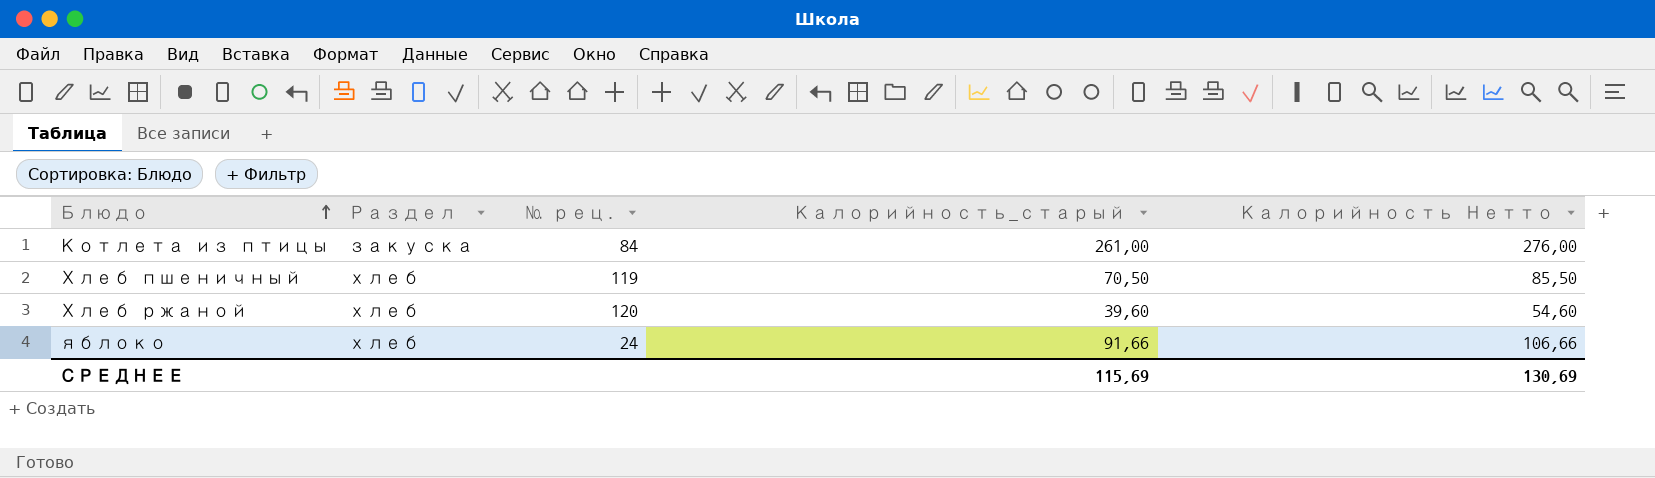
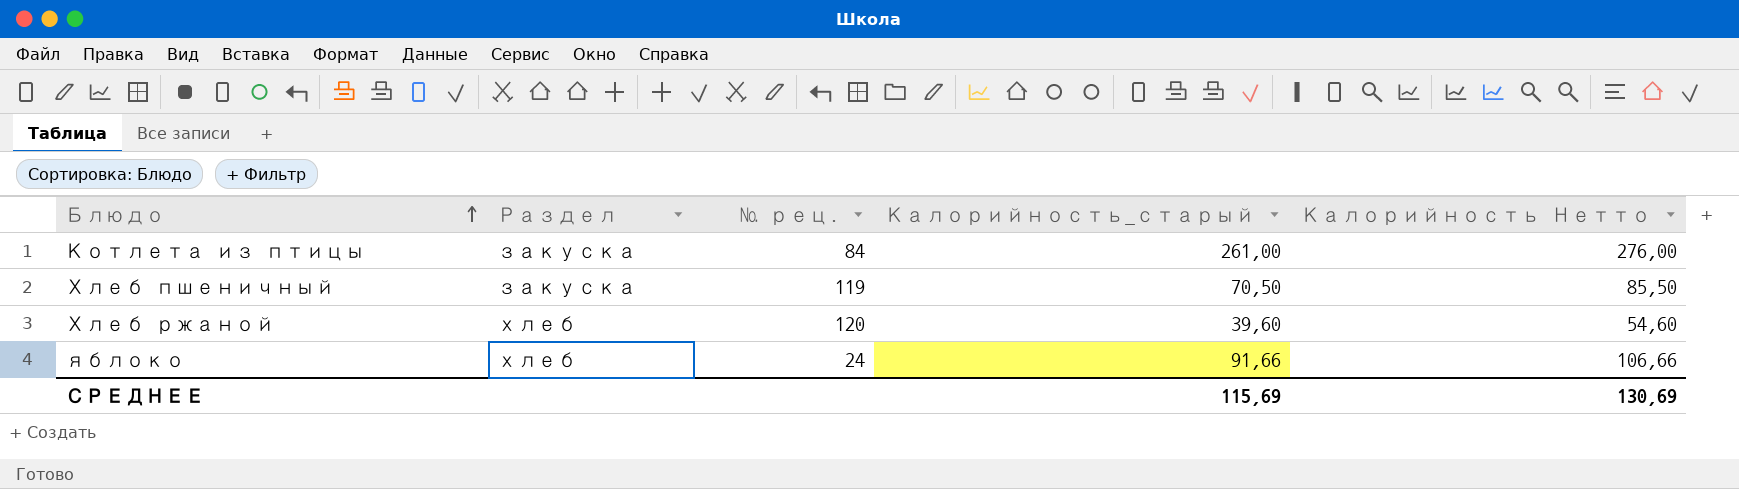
Хлеб пшеничный | Раздел: хлеб -> закуска

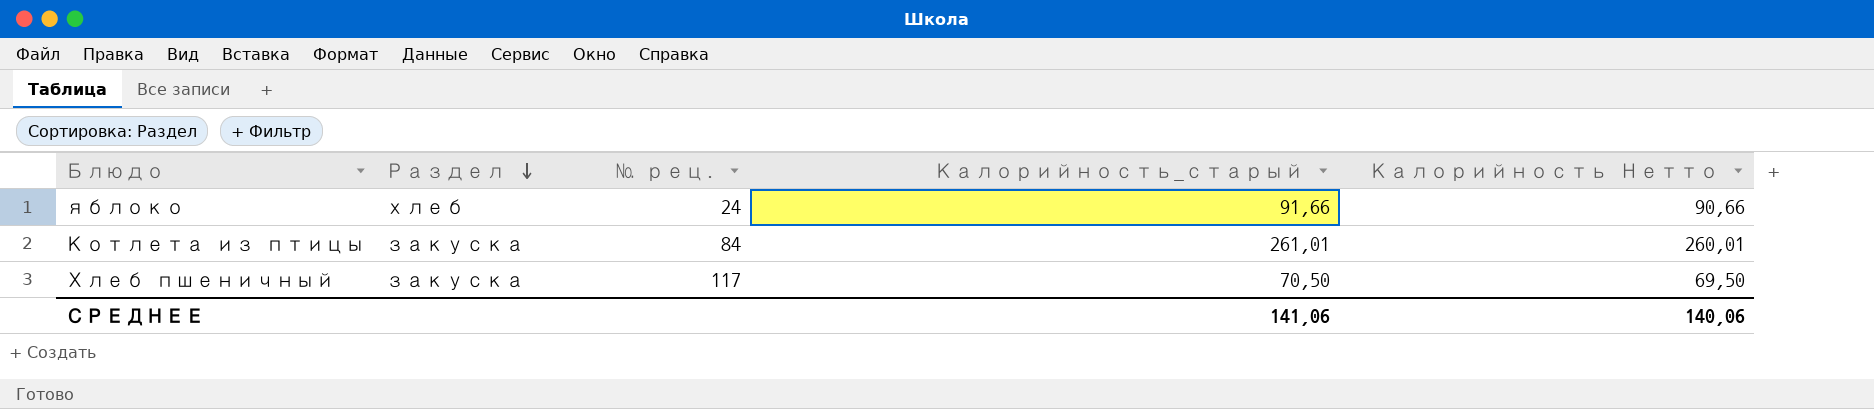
row order: Блюдо ascending -> Раздел descending
column Калорийность Нетто | formula: [Калорийность_старый] + 15 -> [Калорийность_старый] - 1
row Хлеб ржаной: хлеб | 120 | 39,60 | 54,60 -> none
Котлета из птицы | Калорийность_старый: 261,00 -> 261,01
Хлеб пшеничный | № рец.: 119 -> 117
СРЕДНЕЕ | Калорийность_старый: 115,69 -> 141,06
СРЕДНЕЕ | Калорийность Нетто: 130,69 -> 140,06

